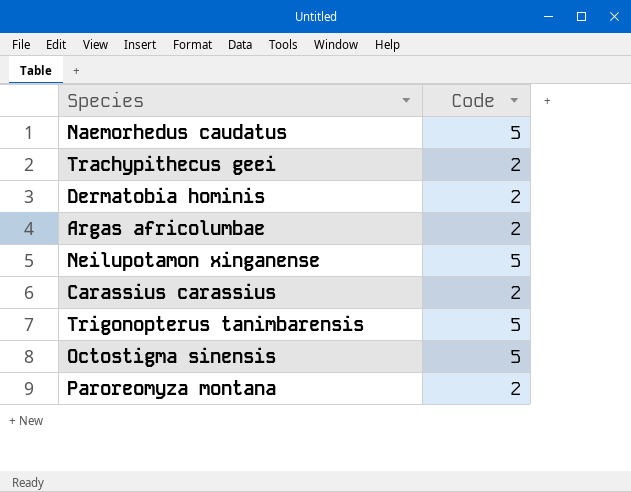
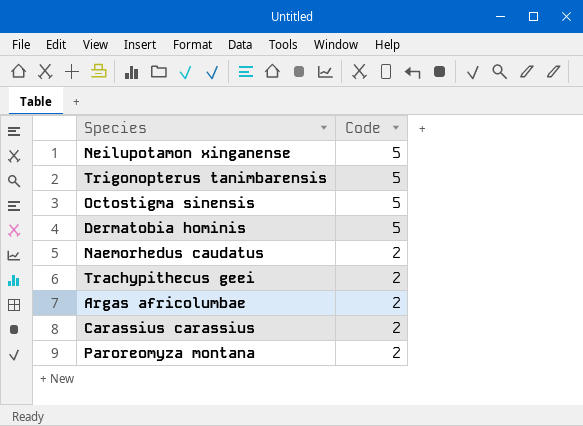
row order: none -> Code descending
Dermatobia hominis | Code: 2 -> 5
Naemorhedus caudatus | Code: 5 -> 2

